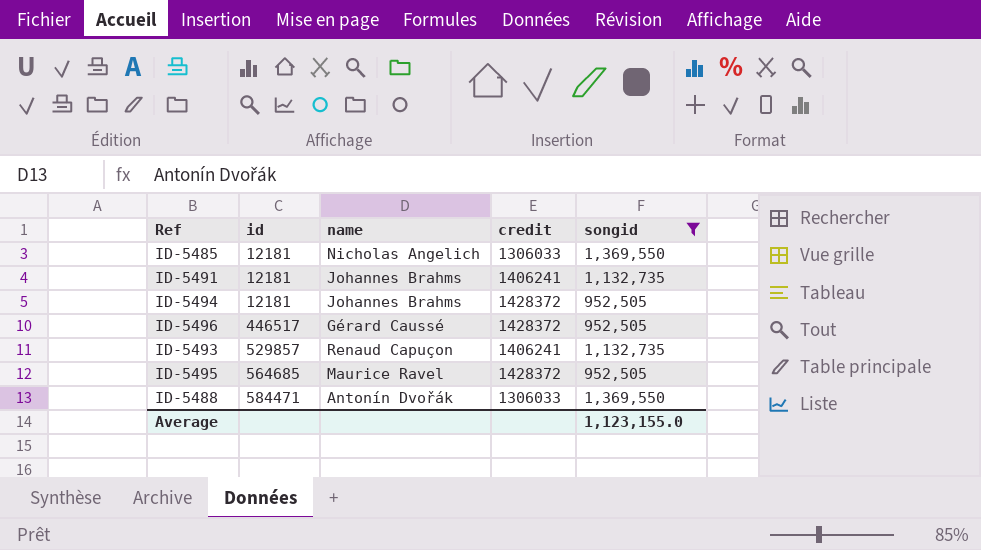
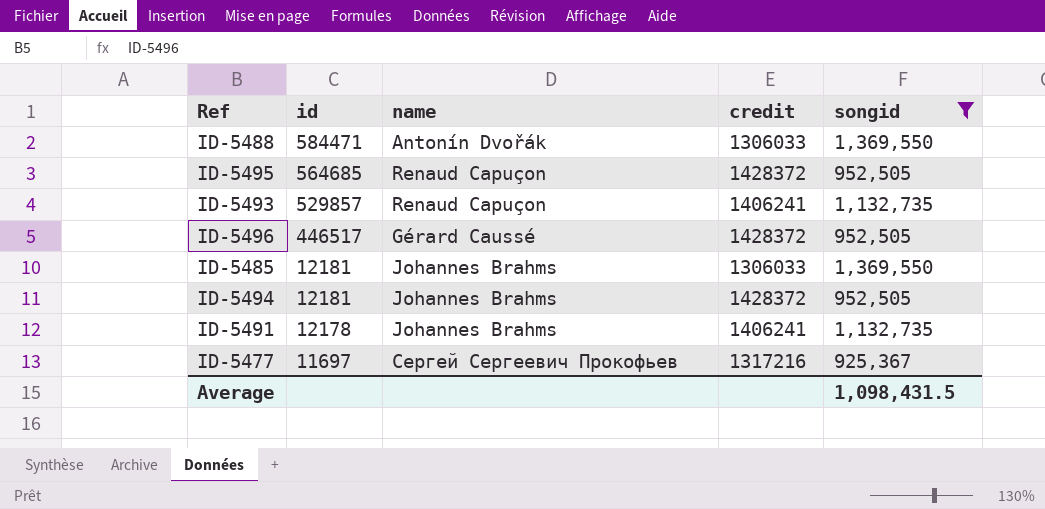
row order: id ascending -> id descending
ID-5495 | name: Maurice Ravel -> Renaud Capuçon
ID-5485 | name: Nicholas Angelich -> Johannes Brahms
ID-5491 | id: 12181 -> 12178
row ID-5477: none -> 11697 | Сергей Сергеевич Прокофьев | 1317216 | 925,367
Average | songid: 1,123,155.0 -> 1,098,431.5

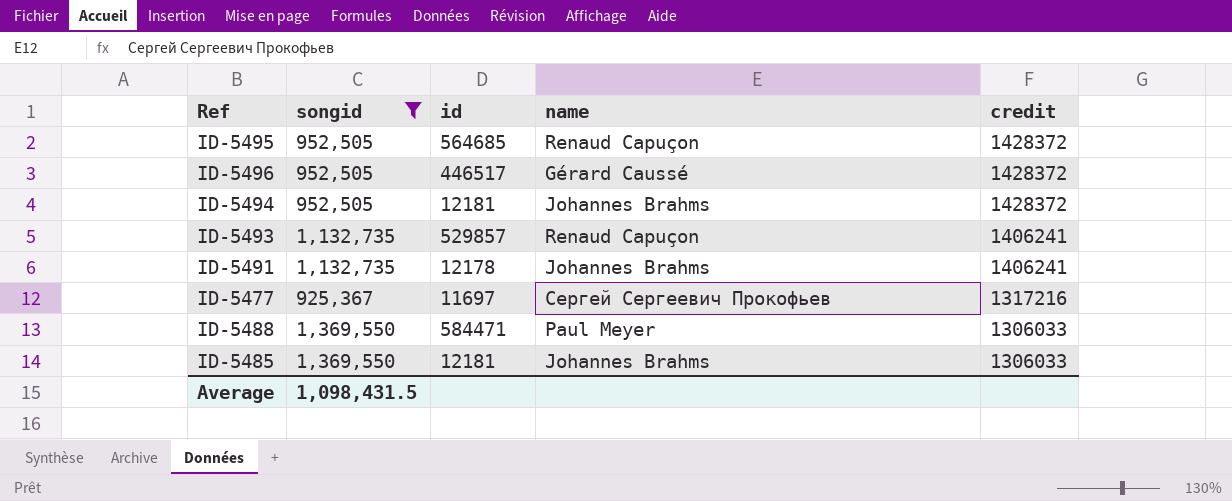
row order: id descending -> credit descending
column songid | position: 5 -> 2
ID-5488 | name: Antonín Dvořák -> Paul Meyer

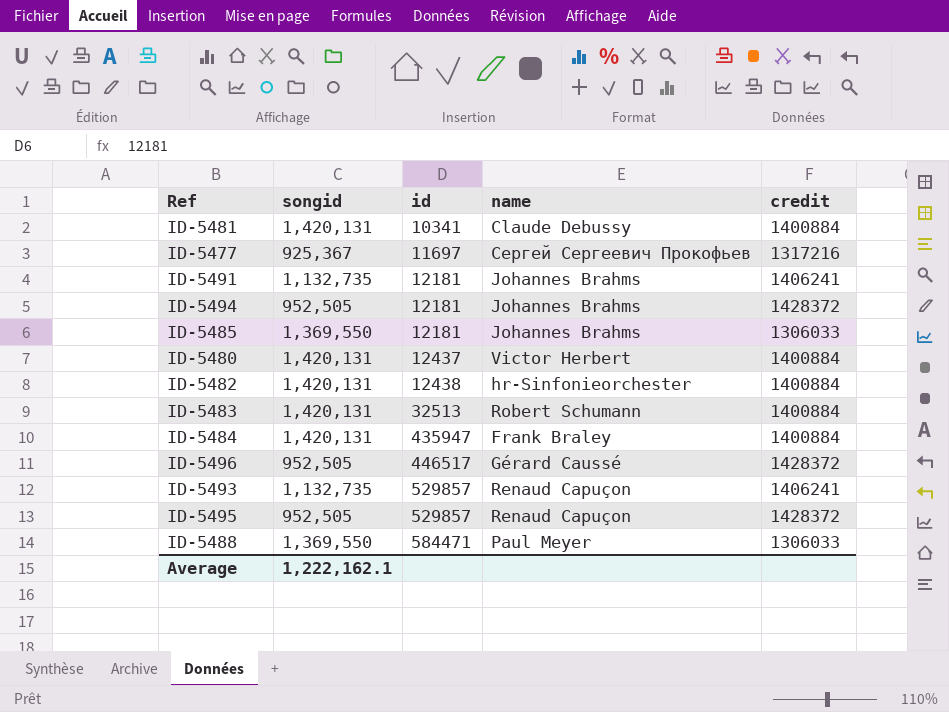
filter: songid != 1,420,131 -> none
row order: credit descending -> id ascending
ID-5491 | id: 12178 -> 12181
ID-5495 | id: 564685 -> 529857
Average | songid: 1,098,431.5 -> 1,222,162.1

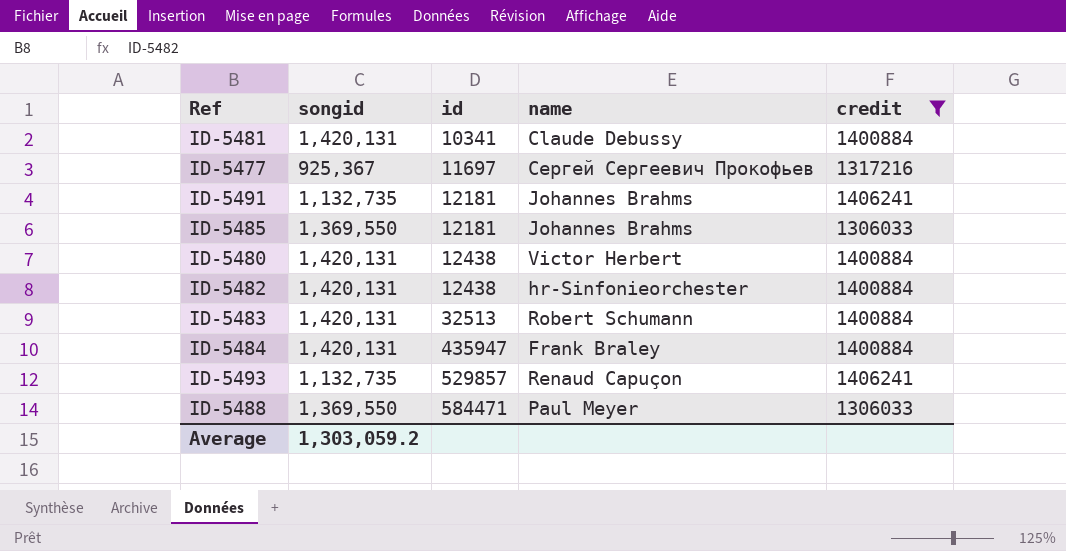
filter: none -> credit != 1428372
ID-5480 | id: 12437 -> 12438
Average | songid: 1,222,162.1 -> 1,303,059.2

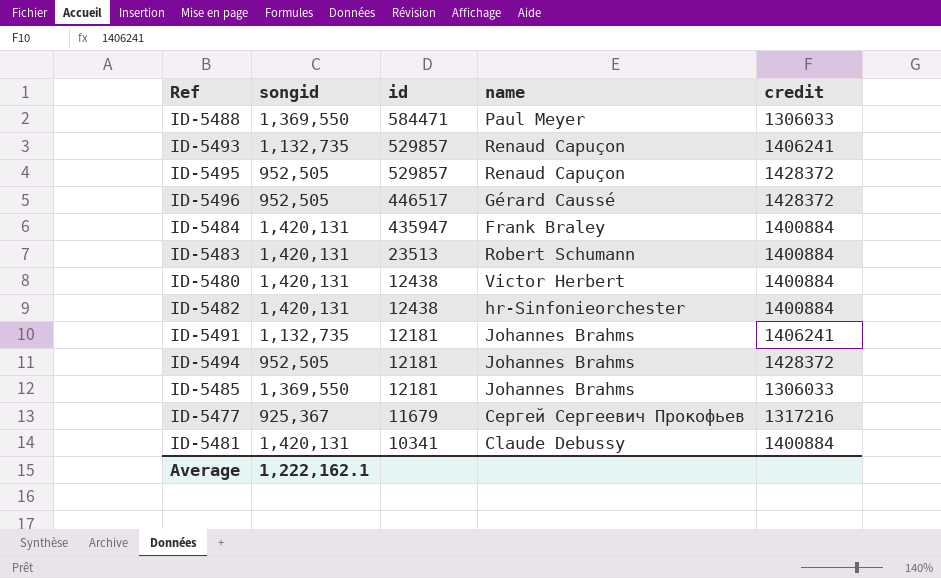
filter: credit != 1428372 -> none
row order: id ascending -> id descending
ID-5483 | id: 32513 -> 23513
ID-5477 | id: 11697 -> 11679
Average | songid: 1,303,059.2 -> 1,222,162.1

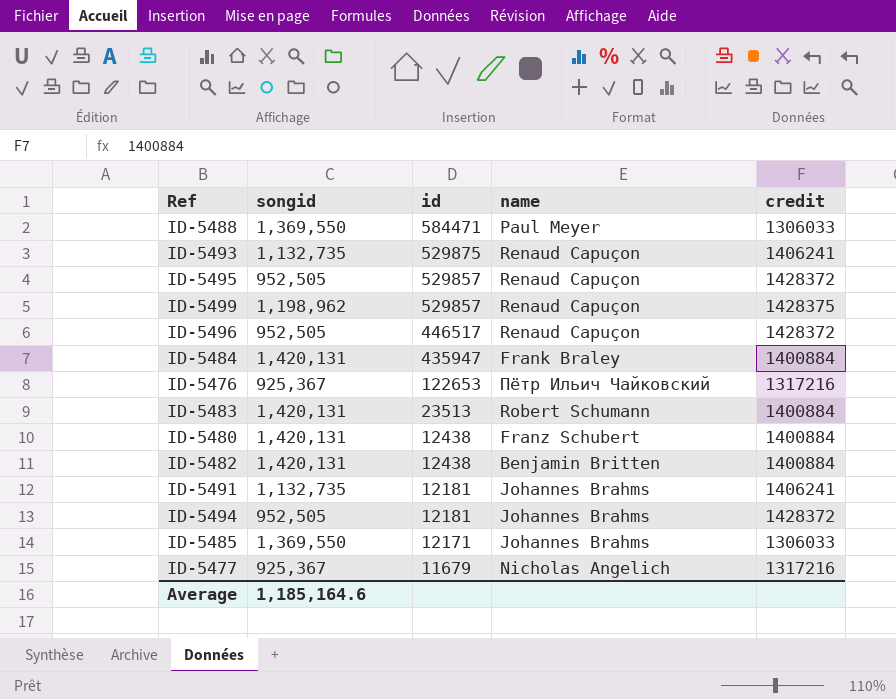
row ID-5481: 1,420,131 | 10341 | Claude Debussy | 1400884 -> none
ID-5493 | id: 529857 -> 529875
row ID-5499: none -> 1,198,962 | 529857 | Renaud Capuçon | 1428375
ID-5496 | name: Gérard Caussé -> Renaud Capuçon
row ID-5476: none -> 925,367 | 122653 | Пётр Ильич Чайковский | 1317216
ID-5480 | name: Victor Herbert -> Franz Schubert
ID-5482 | name: hr‐Sinfonieorchester -> Benjamin Britten
ID-5485 | id: 12181 -> 12171
ID-5477 | name: Сергей Сергеевич Прокофьев -> Nicholas Angelich
Average | songid: 1,222,162.1 -> 1,185,164.6

